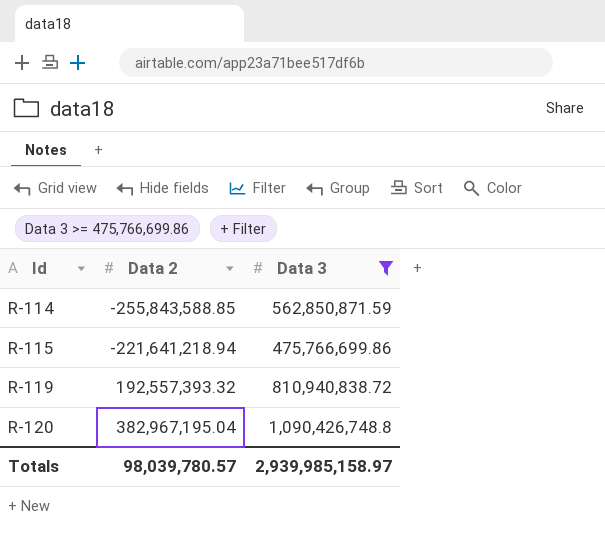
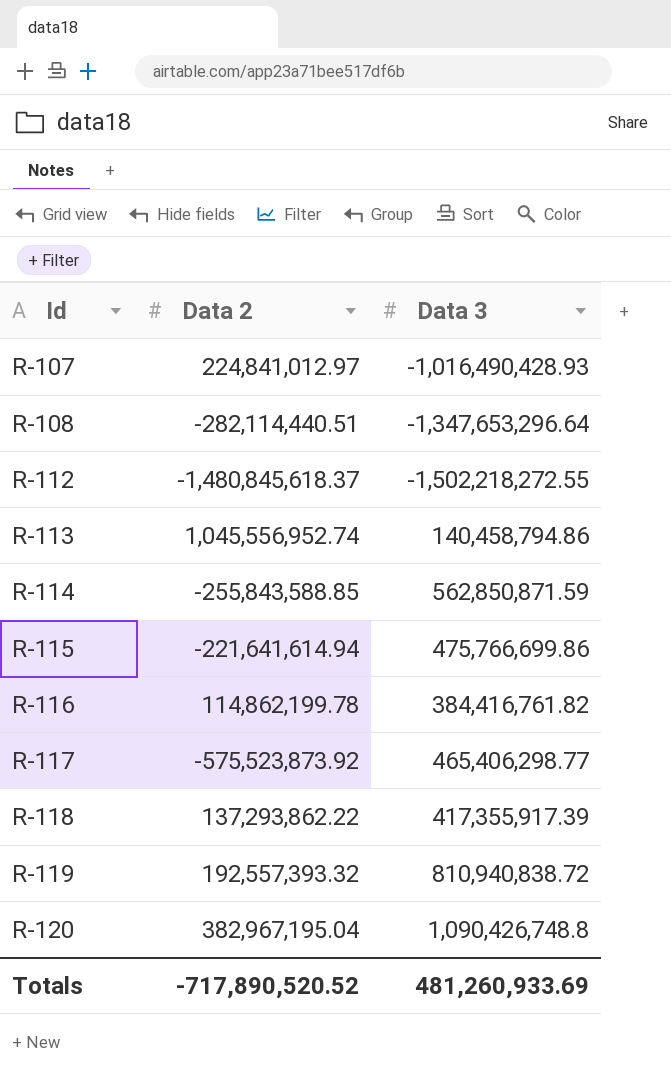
filter: Data 3 >= 475,766,699.86 -> none
R-115 | Data 2: -221,641,218.94 -> -221,641,614.94
Totals | Data 2: 98,039,780.57 -> -717,890,520.52
Totals | Data 3: 2,939,985,158.97 -> 481,260,933.69

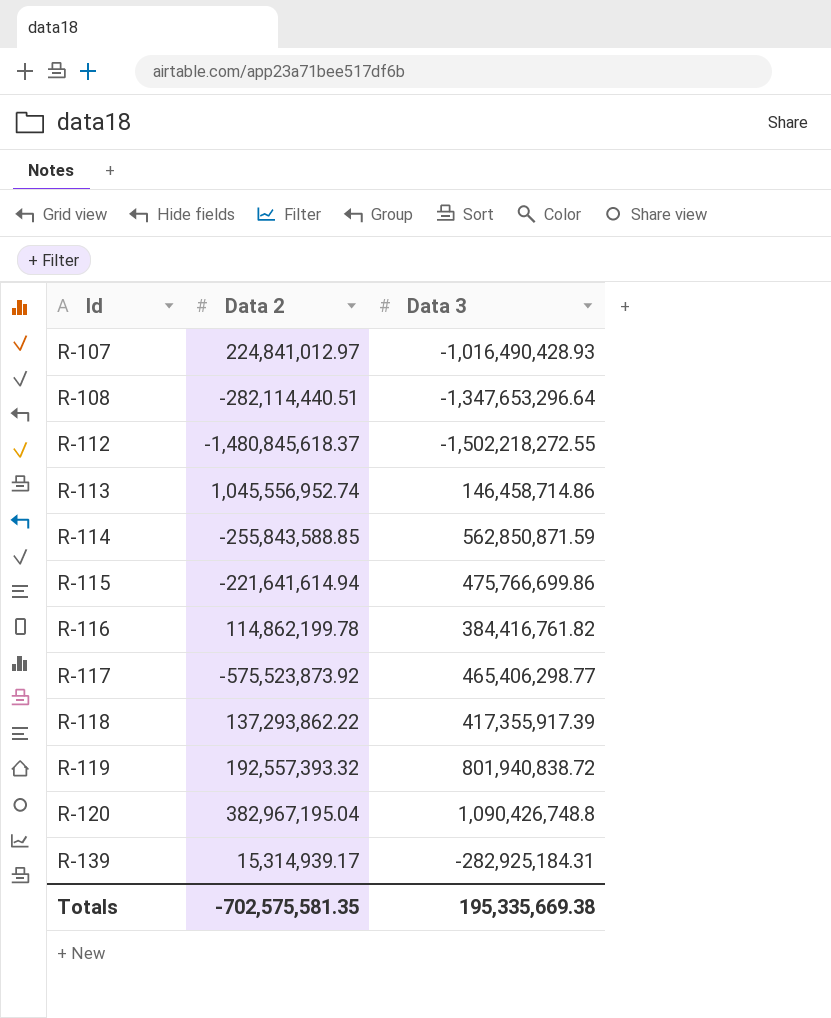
R-113 | Data 3: 140,458,794.86 -> 146,458,714.86
R-119 | Data 3: 810,940,838.72 -> 801,940,838.72
row R-139: none -> 15,314,939.17 | -282,925,184.31
Totals | Data 2: -717,890,520.52 -> -702,575,581.35
Totals | Data 3: 481,260,933.69 -> 195,335,669.38

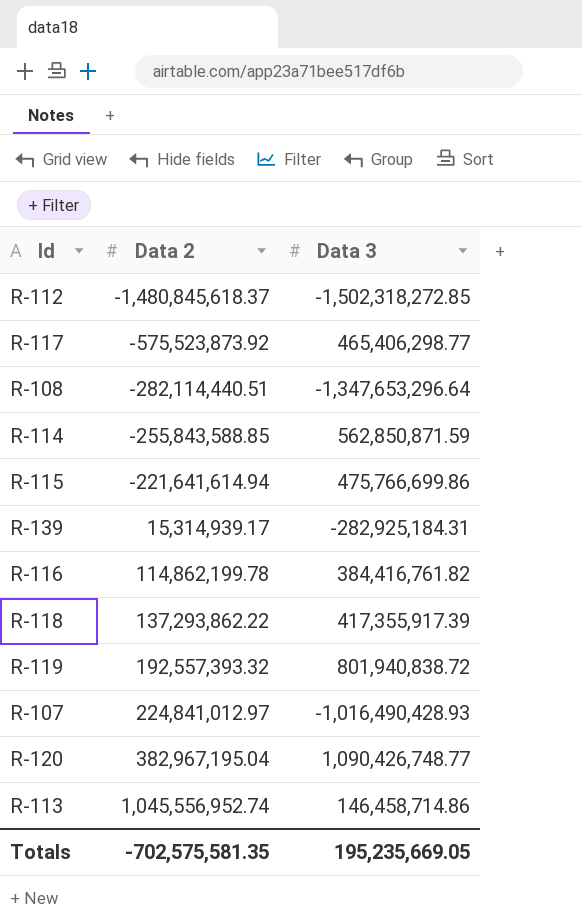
row order: Id ascending -> Data 2 ascending
R-112 | Data 3: -1,502,218,272.55 -> -1,502,318,272.85
R-120 | Data 3: 1,090,426,748.8 -> 1,090,426,748.77
Totals | Data 3: 195,335,669.38 -> 195,235,669.05

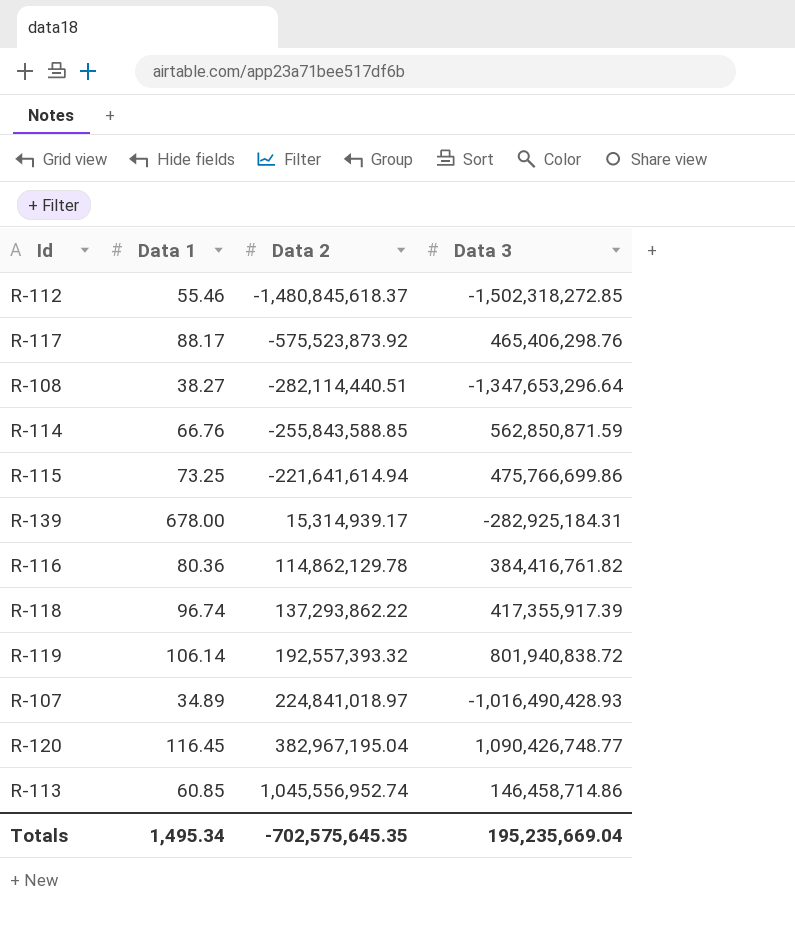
column Data 1 | position: none -> 2
R-117 | Data 3: 465,406,298.77 -> 465,406,298.76
R-116 | Data 2: 114,862,199.78 -> 114,862,129.78
R-107 | Data 2: 224,841,012.97 -> 224,841,018.97
Totals | Data 2: -702,575,581.35 -> -702,575,645.35
Totals | Data 3: 195,235,669.05 -> 195,235,669.04

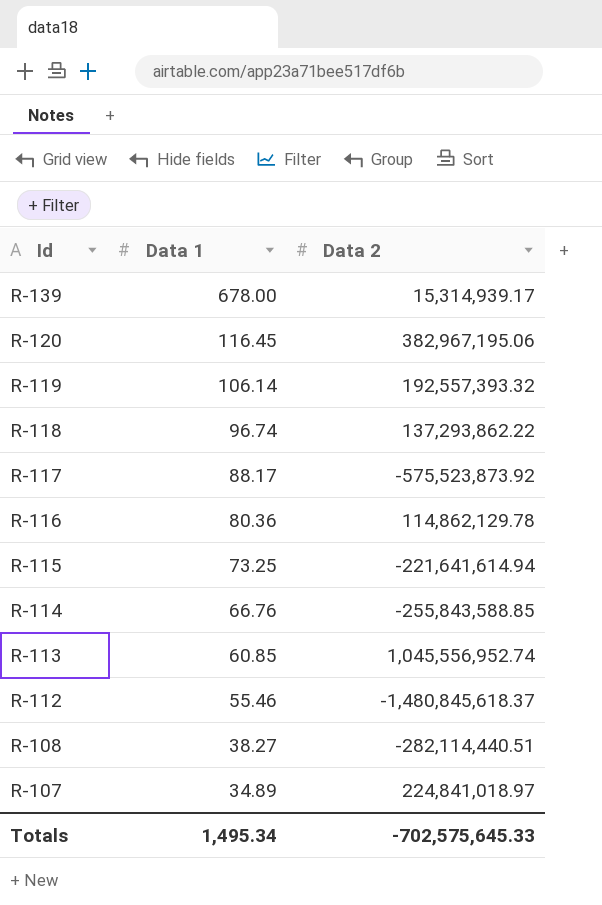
row order: Data 2 ascending -> Id descending
column Data 3 | position: 4 -> none
R-120 | Data 2: 382,967,195.04 -> 382,967,195.06
Totals | Data 2: -702,575,645.35 -> -702,575,645.33

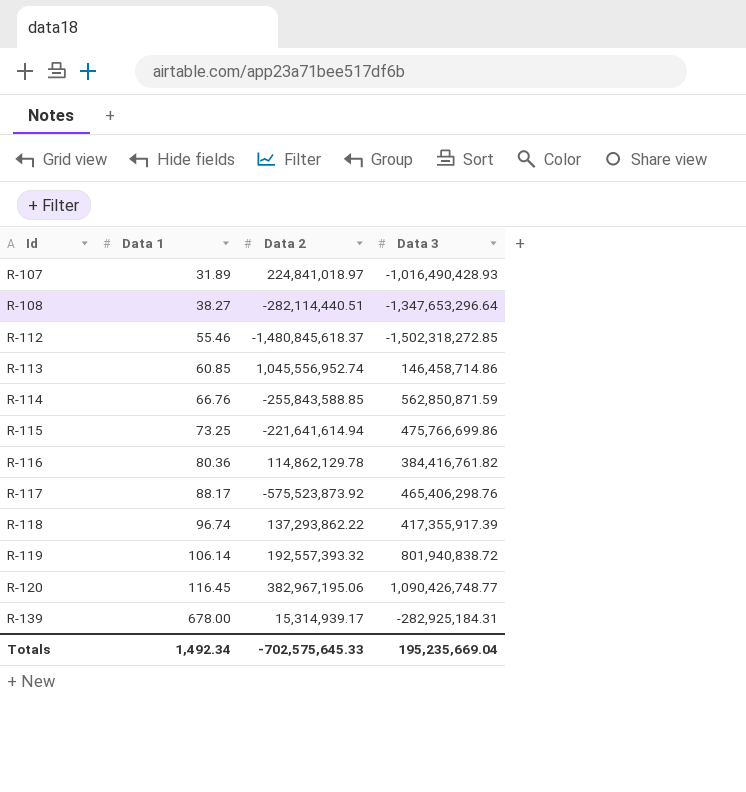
row order: Id descending -> Id ascending
column Data 3 | position: none -> 4
R-107 | Data 1: 34.89 -> 31.89
Totals | Data 1: 1,495.34 -> 1,492.34

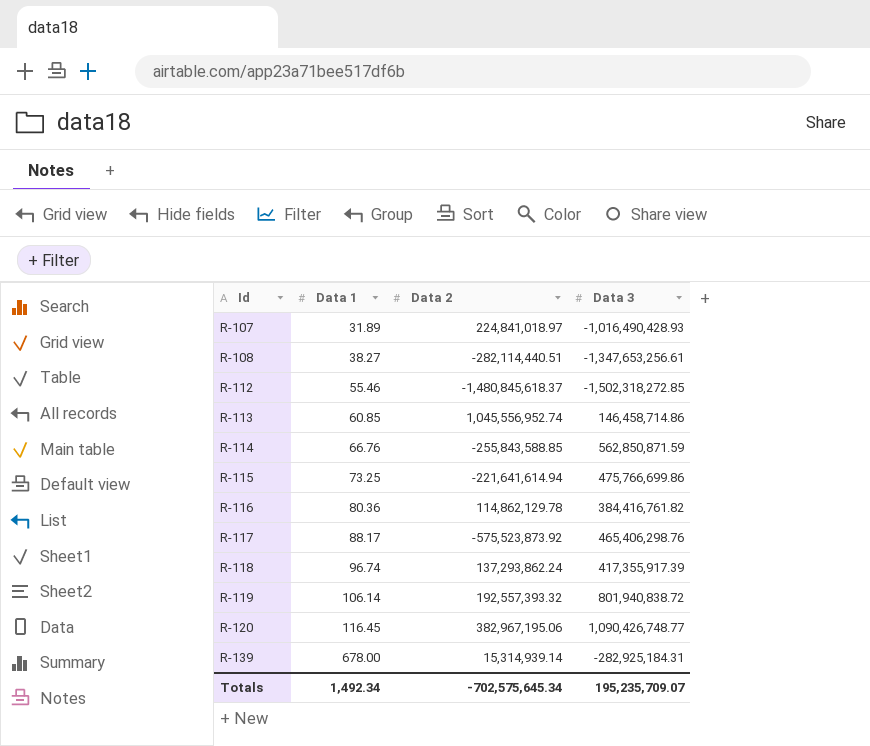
R-108 | Data 3: -1,347,653,296.64 -> -1,347,653,256.61
R-118 | Data 2: 137,293,862.22 -> 137,293,862.24
R-139 | Data 2: 15,314,939.17 -> 15,314,939.14
Totals | Data 2: -702,575,645.33 -> -702,575,645.34
Totals | Data 3: 195,235,669.04 -> 195,235,709.07

